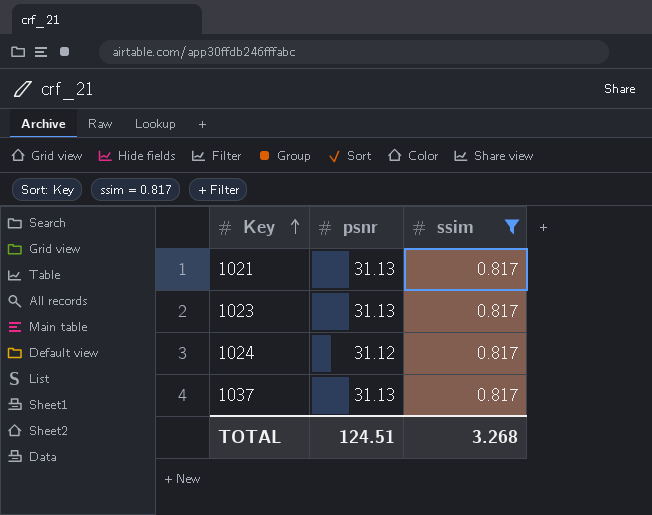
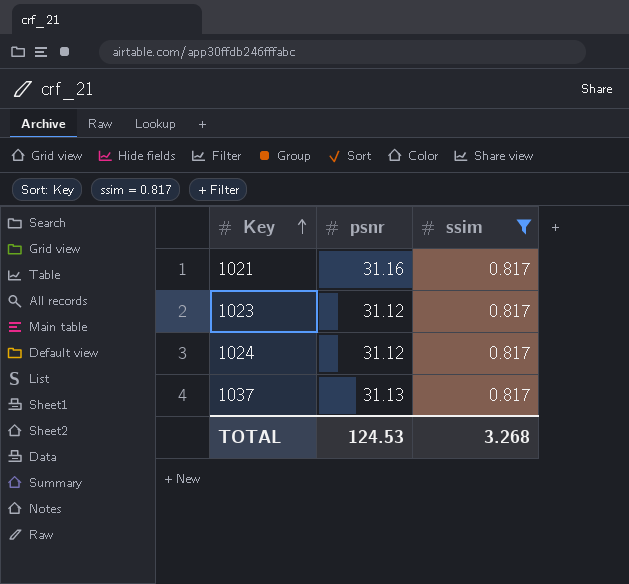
1021 | psnr: 31.13 -> 31.16
1023 | psnr: 31.13 -> 31.12
TOTAL | psnr: 124.51 -> 124.53

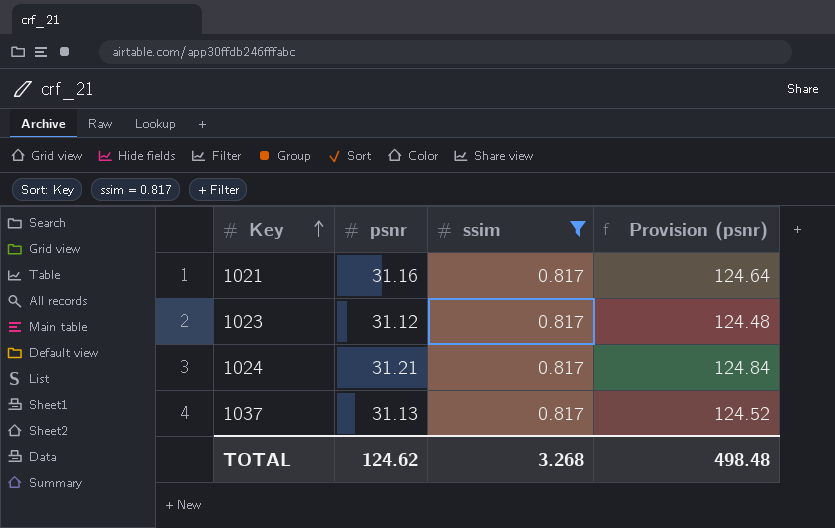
column Provision (psnr) | formula: none -> [psnr] * 4
1024 | psnr: 31.12 -> 31.21
TOTAL | psnr: 124.53 -> 124.62

